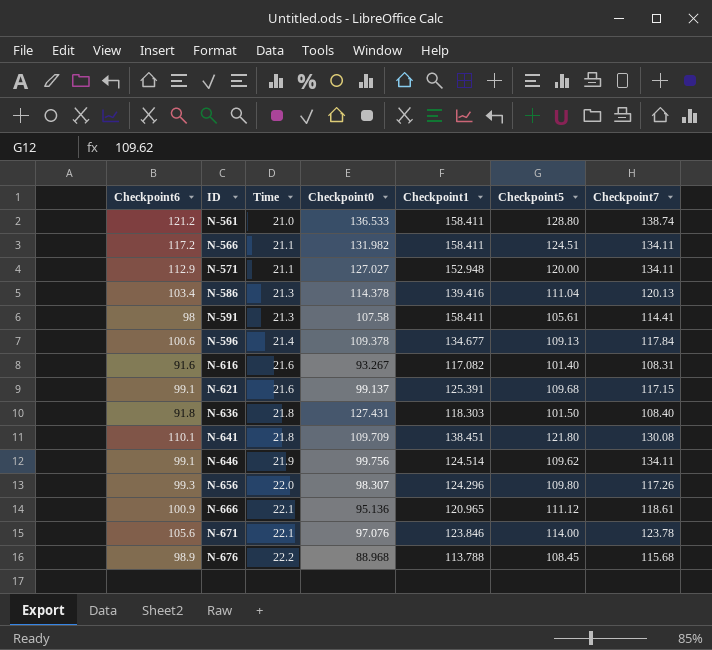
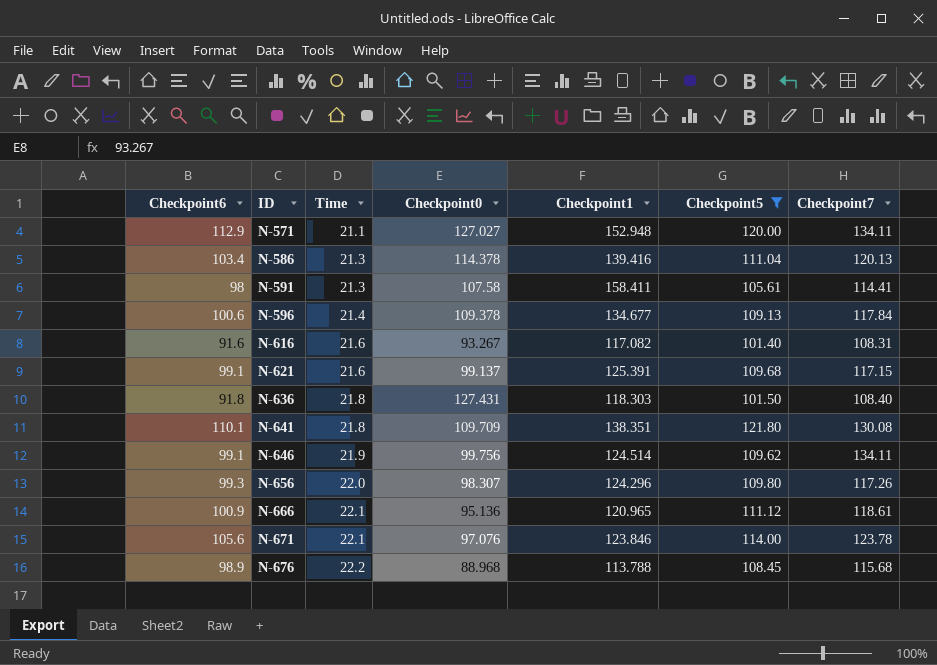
filter: none -> Checkpoint5 <= 121.80
N-641 | Checkpoint1: 138.451 -> 138.351

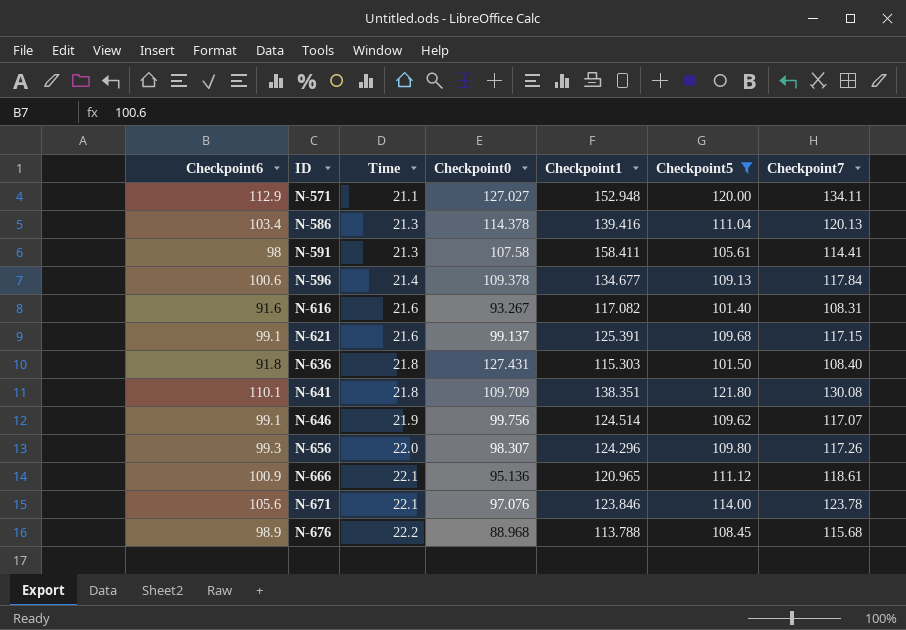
N-636 | Checkpoint1: 118.303 -> 115.303
N-646 | Checkpoint7: 134.11 -> 117.07

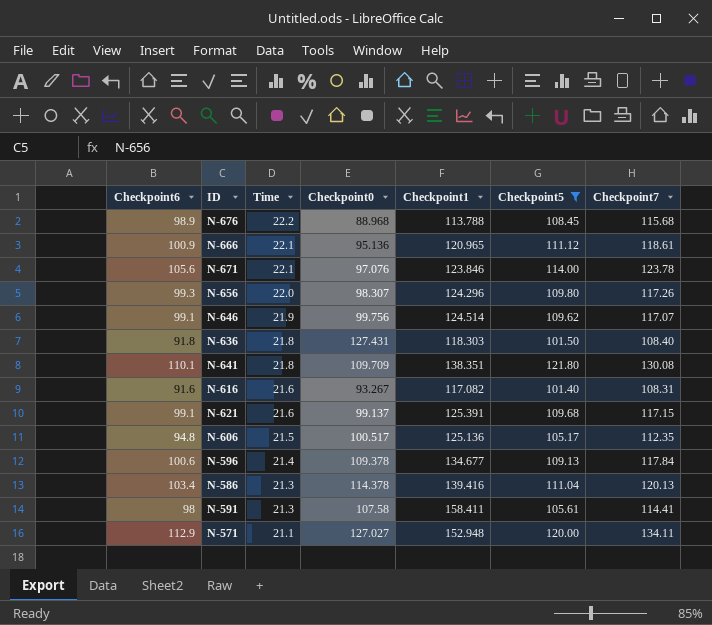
row order: ID ascending -> Time descending
N-636 | Checkpoint1: 115.303 -> 118.303
row N-606: none -> 94.8 | 21.5 | 100.517 | 125.136 | 105.17 | 112.35

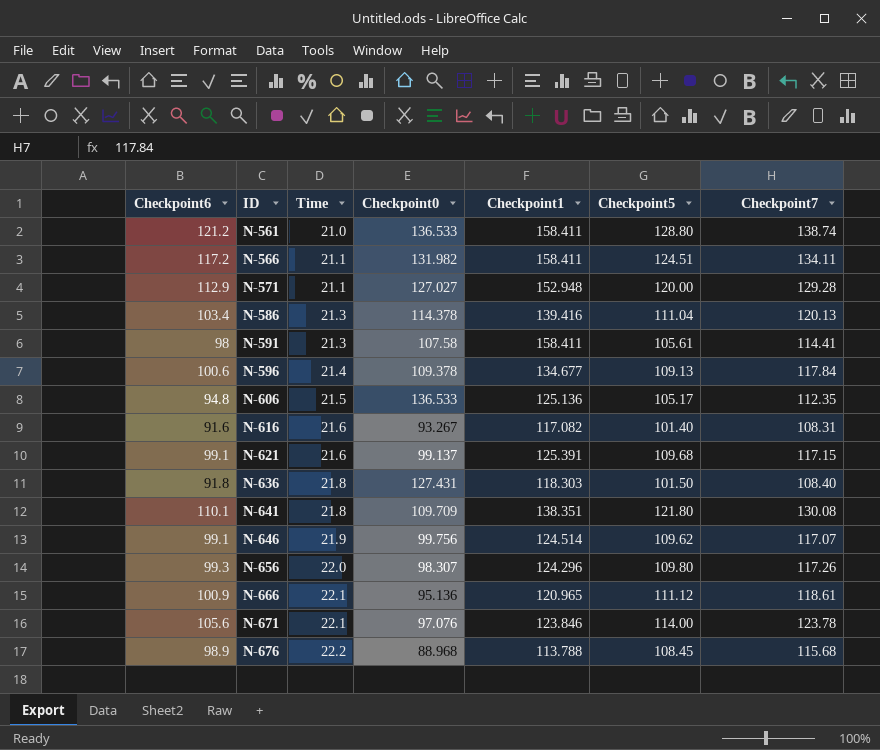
filter: Checkpoint5 <= 121.80 -> none
row order: Time descending -> ID ascending
N-571 | Checkpoint7: 134.11 -> 129.28
N-606 | Checkpoint0: 100.517 -> 136.533

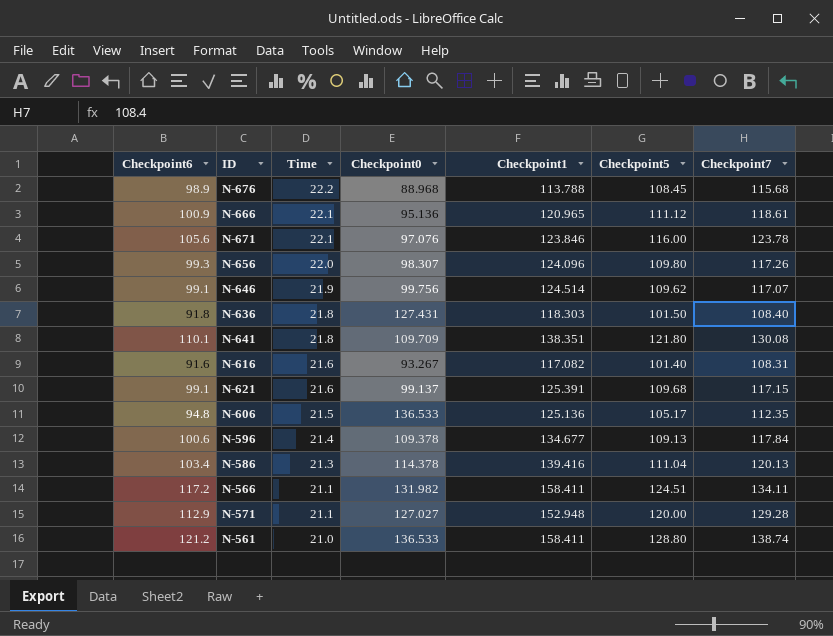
row order: ID ascending -> Time descending
row N-591: 98 | 21.3 | 107.58 | 158.411 | 105.61 | 114.41 -> none
N-671 | Checkpoint5: 114.00 -> 116.00
N-656 | Checkpoint1: 124.296 -> 124.096

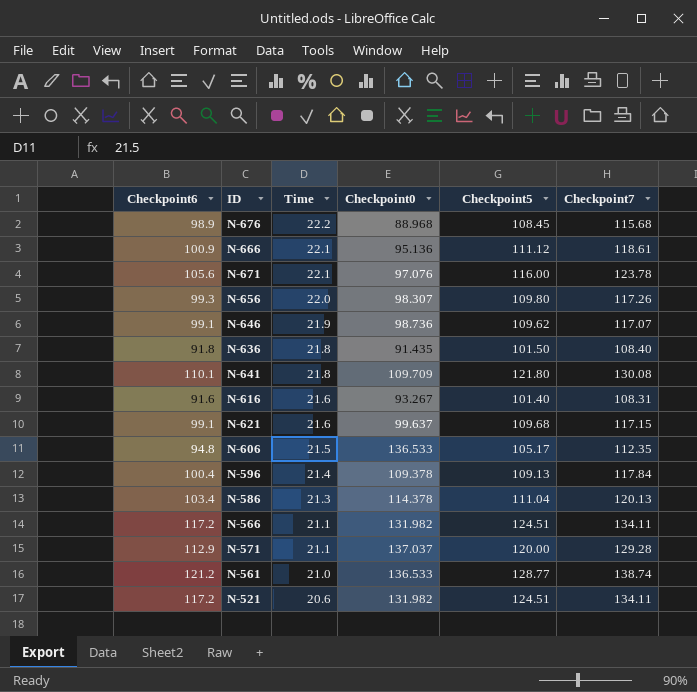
column Checkpoint1 | position: 5 -> none
N-646 | Checkpoint0: 99.756 -> 98.736
N-636 | Checkpoint0: 127.431 -> 91.435
N-621 | Checkpoint0: 99.137 -> 99.637
N-596 | Checkpoint6: 100.6 -> 100.4
N-571 | Checkpoint0: 127.027 -> 137.037
N-561 | Checkpoint5: 128.80 -> 128.77
row N-521: none -> 117.2 | 20.6 | 131.982 | 124.51 | 134.11

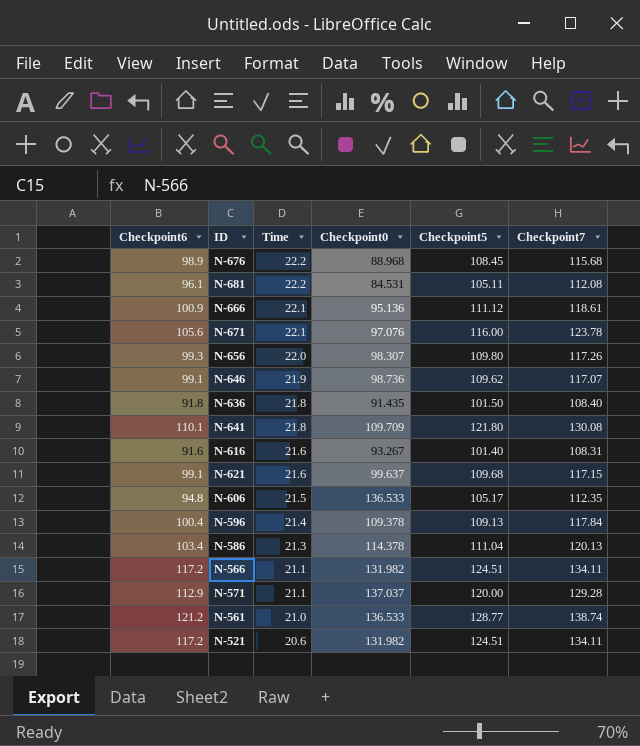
row N-681: none -> 96.1 | 22.2 | 84.531 | 105.11 | 112.08

